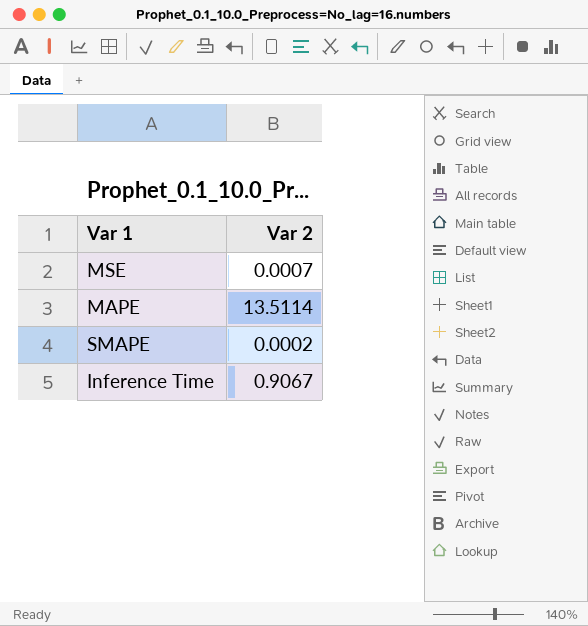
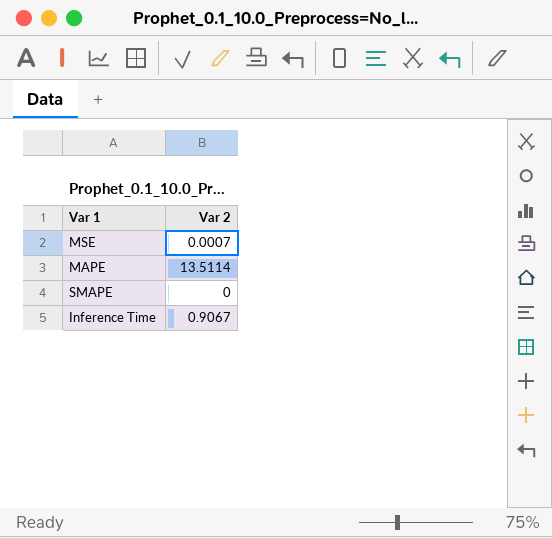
SMAPE | Var 2: 0.0002 -> 0

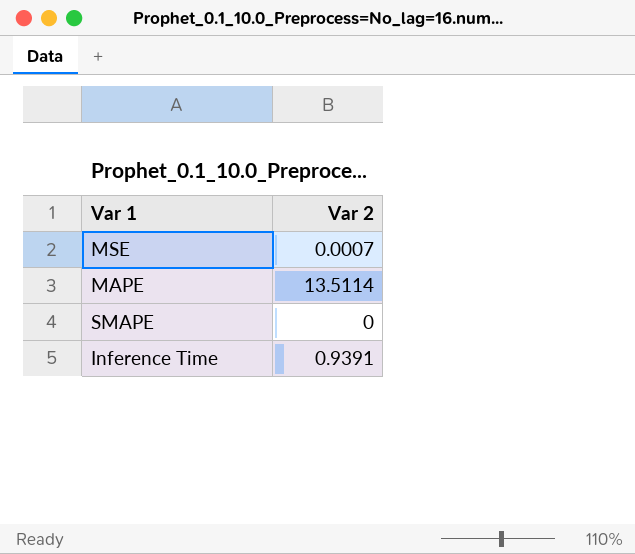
Inference Time | Var 2: 0.9067 -> 0.9391

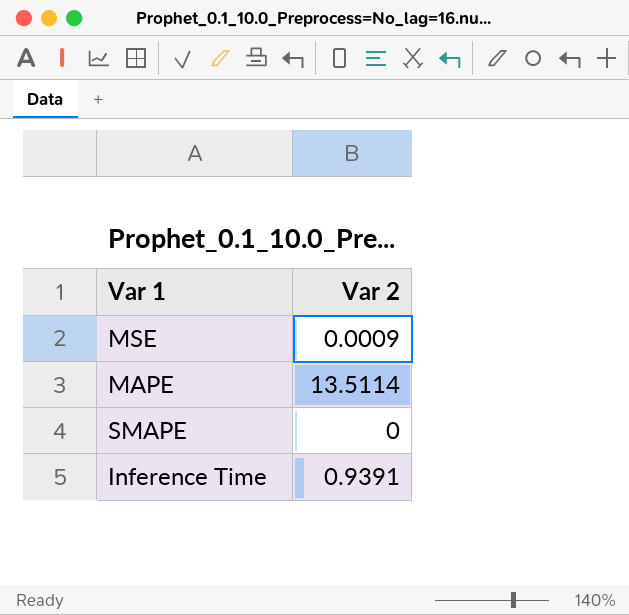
MSE | Var 2: 0.0007 -> 0.0009

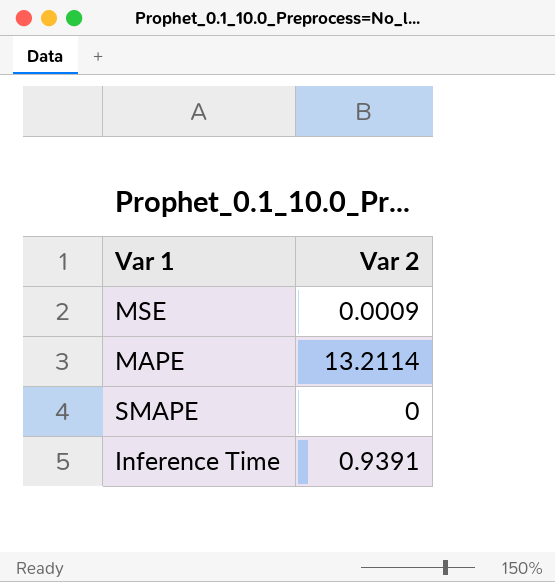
MAPE | Var 2: 13.5114 -> 13.2114

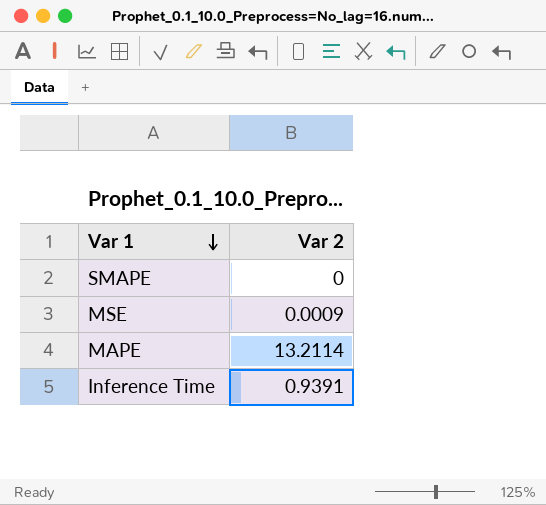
row order: none -> Var 1 descending

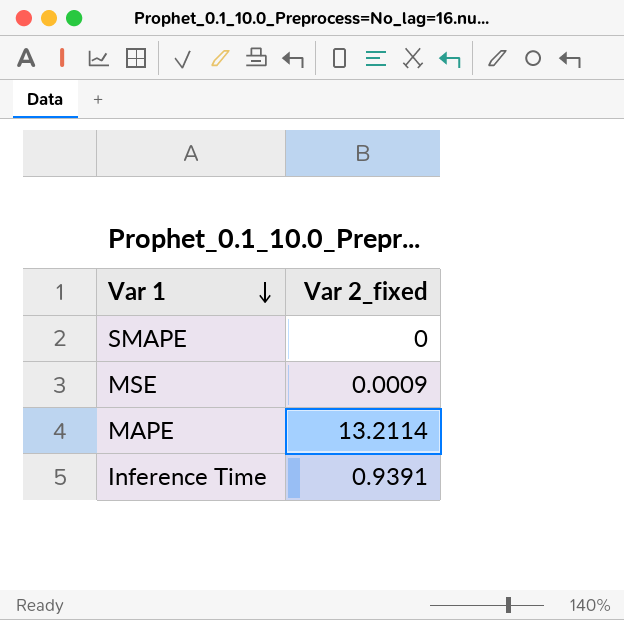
column name: Var 2 -> Var 2_fixed

